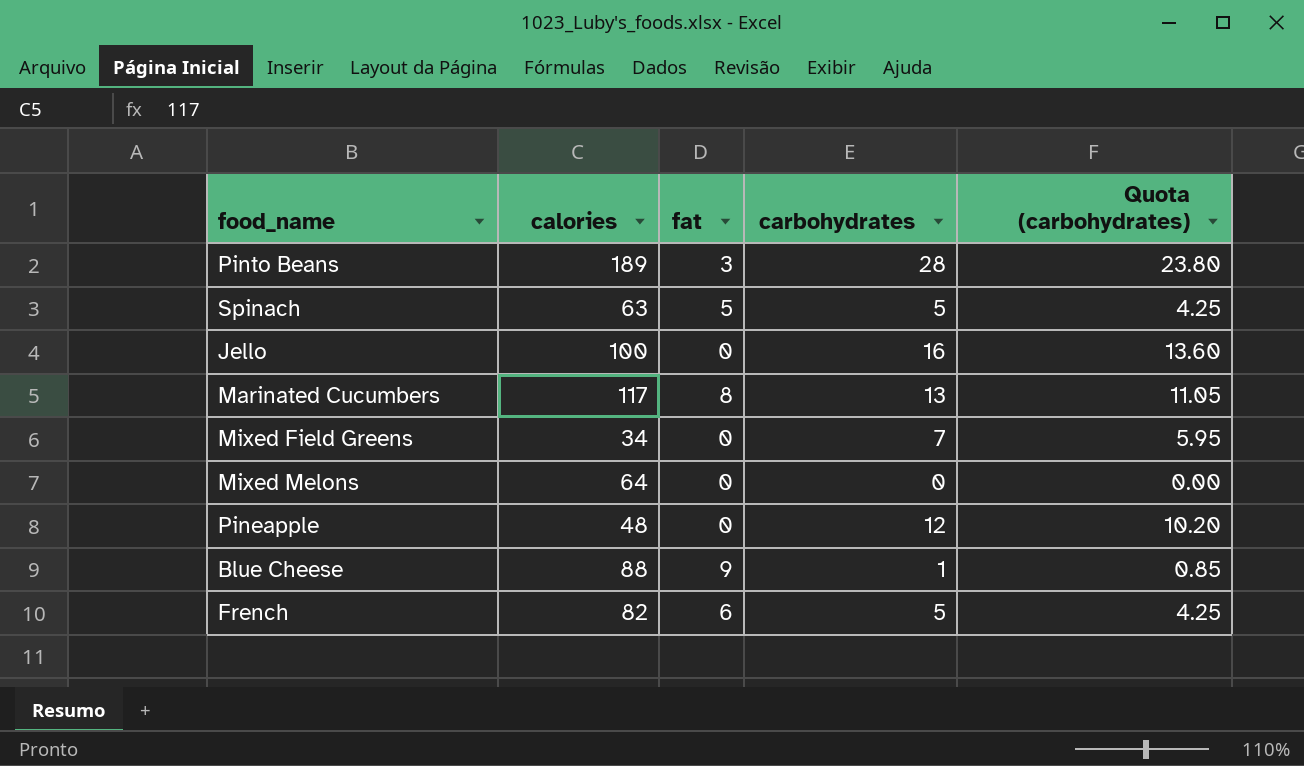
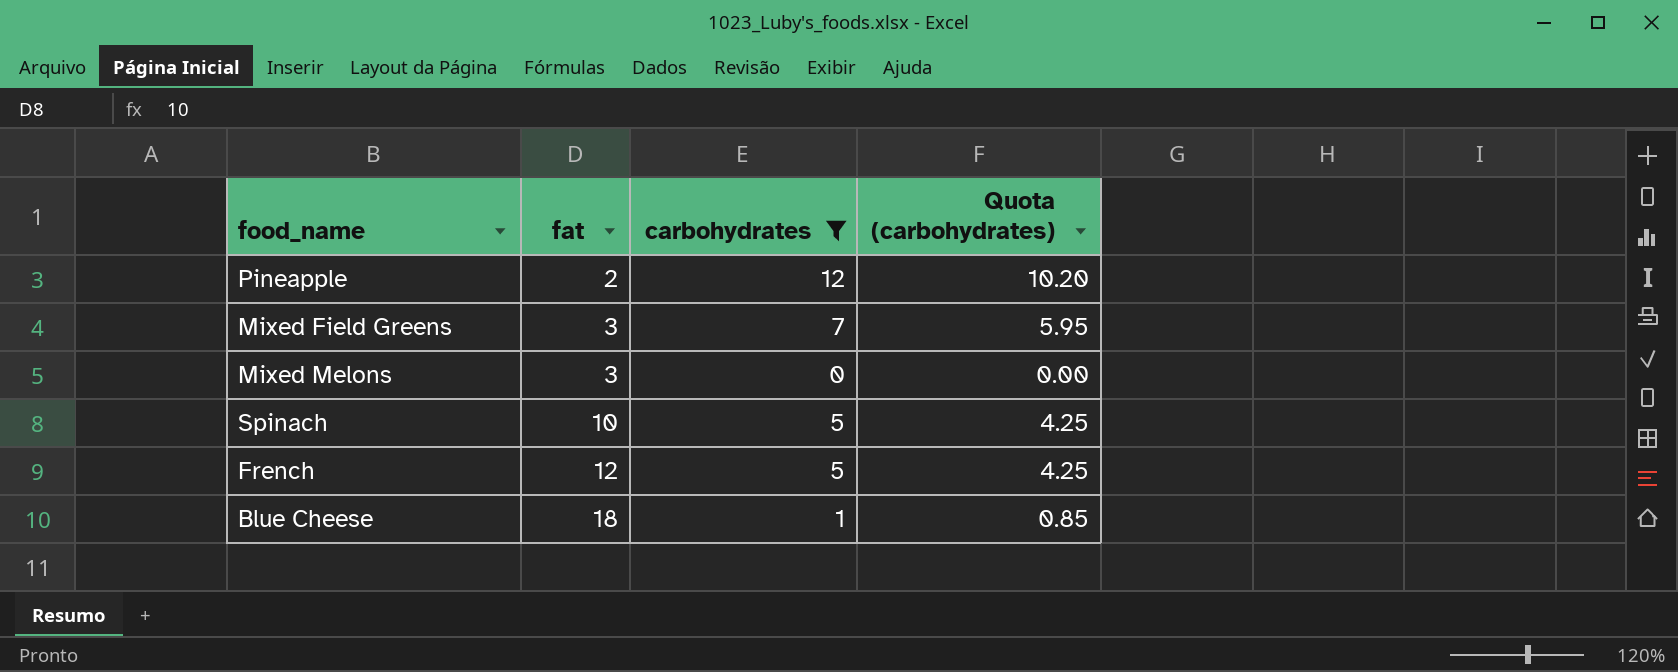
filter: none -> carbohydrates <= 12
row order: none -> fat ascending
column calories | position: 2 -> none
Pineapple | fat: 0 -> 2
Mixed Field Greens | fat: 0 -> 3
Mixed Melons | fat: 0 -> 3
Spinach | fat: 5 -> 10
French | fat: 6 -> 12
Blue Cheese | fat: 9 -> 18

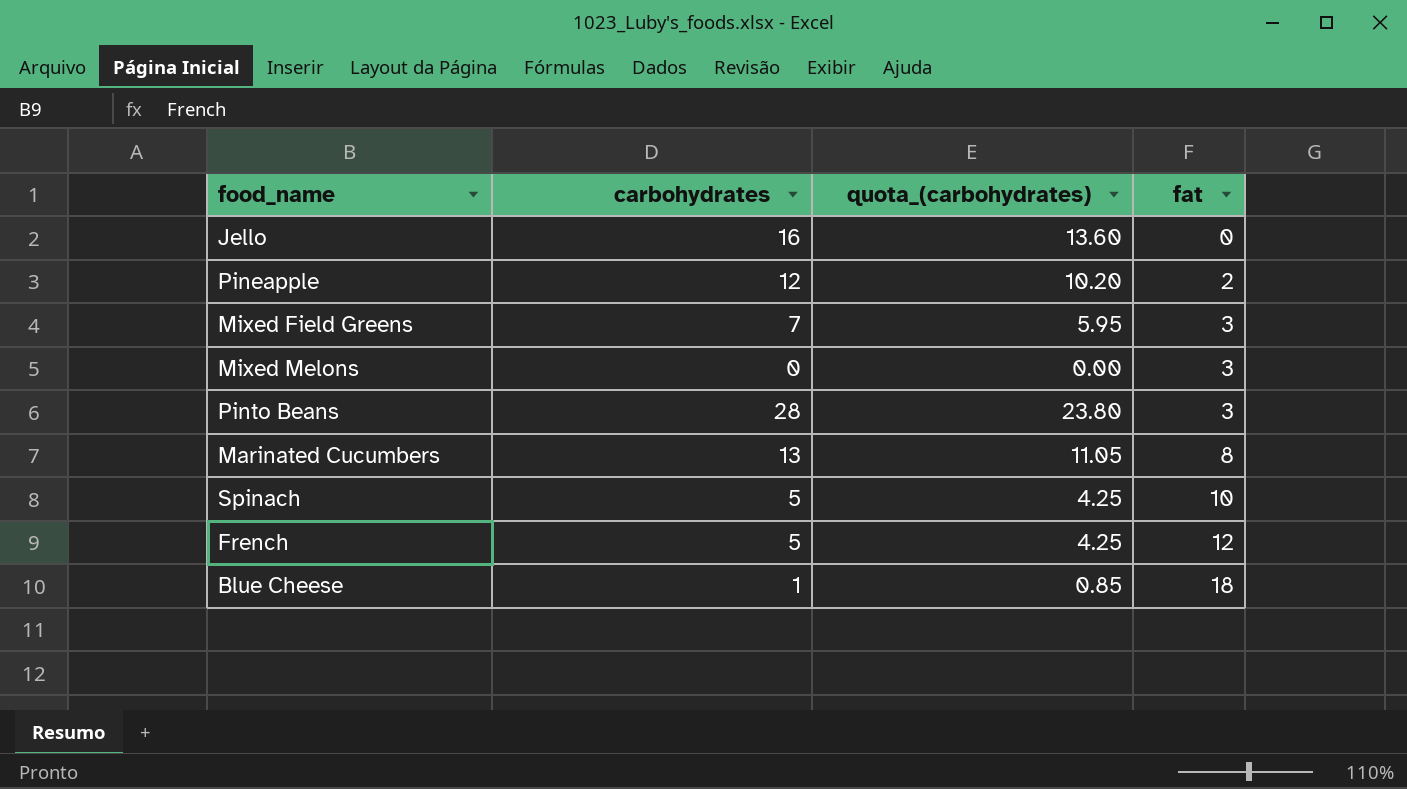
filter: carbohydrates <= 12 -> none
column name: Quota (carbohydrates) -> quota_(carbohydrates)
column fat | position: 2 -> 4

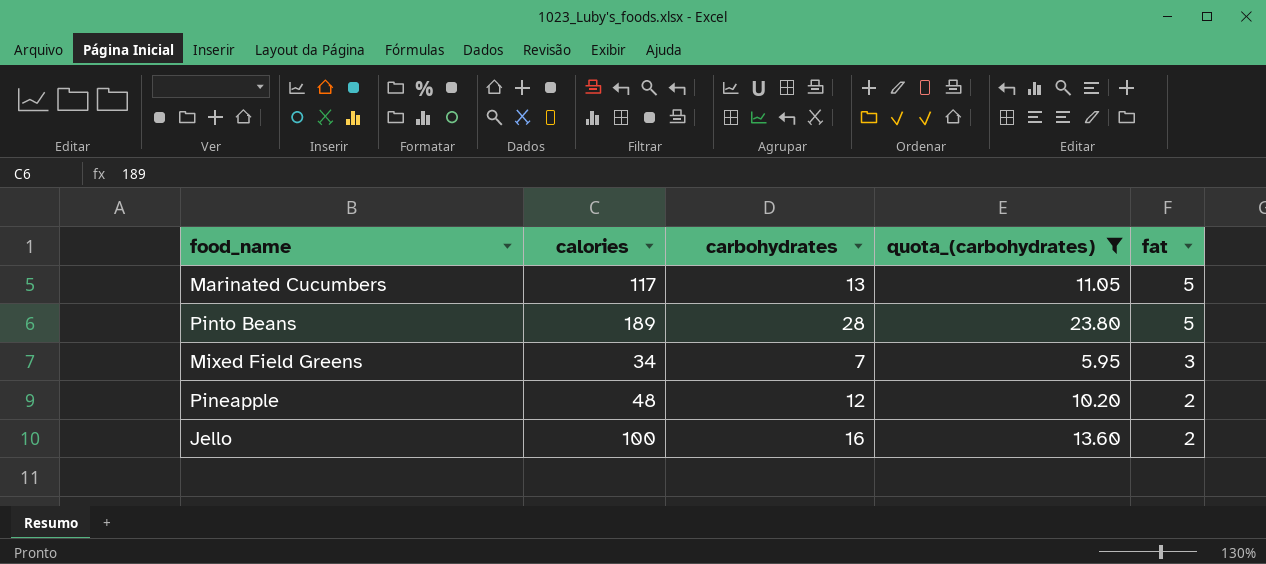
filter: none -> quota_(carbohydrates) >= 5.95
row order: fat ascending -> fat descending
column calories | position: none -> 2
Marinated Cucumbers | fat: 8 -> 5
Pinto Beans | fat: 3 -> 5
Jello | fat: 0 -> 2

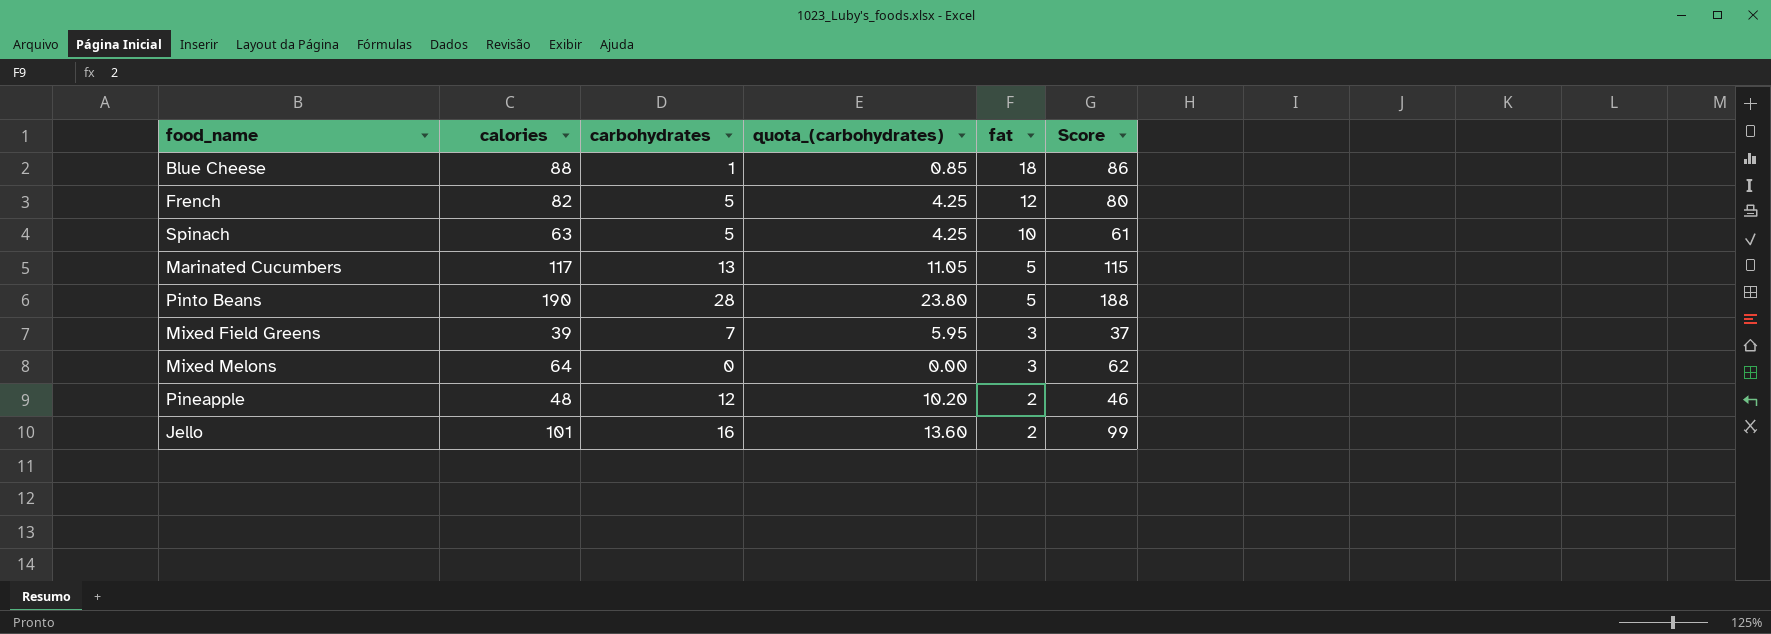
filter: quota_(carbohydrates) >= 5.95 -> none
column Score | formula: none -> [calories] - 2
Pinto Beans | calories: 189 -> 190
Mixed Field Greens | calories: 34 -> 39
Jello | calories: 100 -> 101

